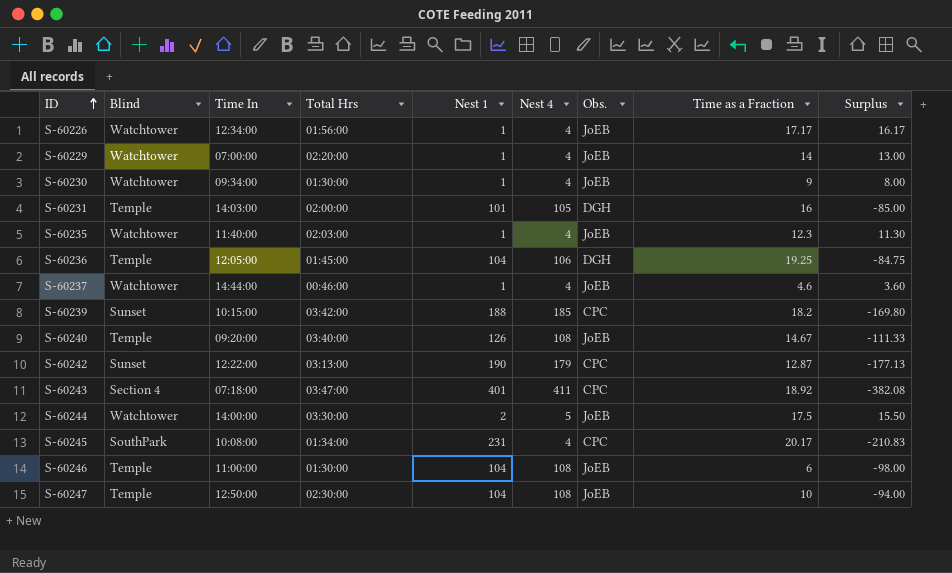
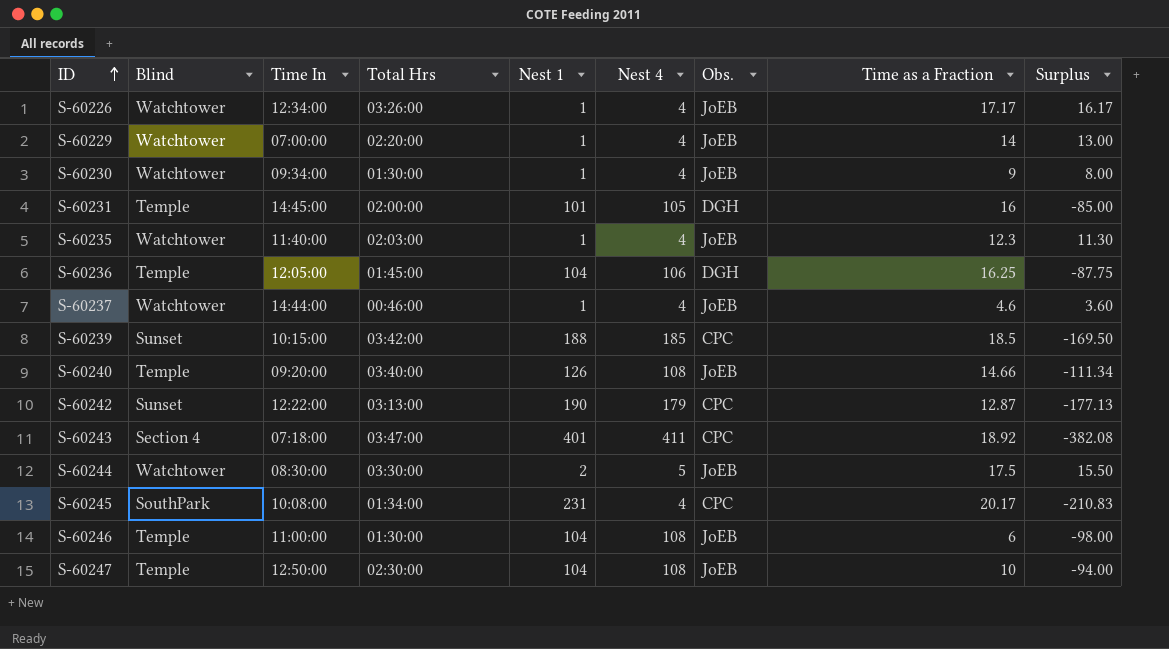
S-60226 | Total Hrs: 01:56:00 -> 03:26:00
S-60231 | Time In: 14:03:00 -> 14:45:00
S-60236 | Time as a Fraction: 19.25 -> 16.25
S-60236 | Surplus: -84.75 -> -87.75
S-60239 | Time as a Fraction: 18.2 -> 18.5
S-60239 | Surplus: -169.80 -> -169.50
S-60240 | Time as a Fraction: 14.67 -> 14.66
S-60240 | Surplus: -111.33 -> -111.34
S-60244 | Time In: 14:00:00 -> 08:30:00

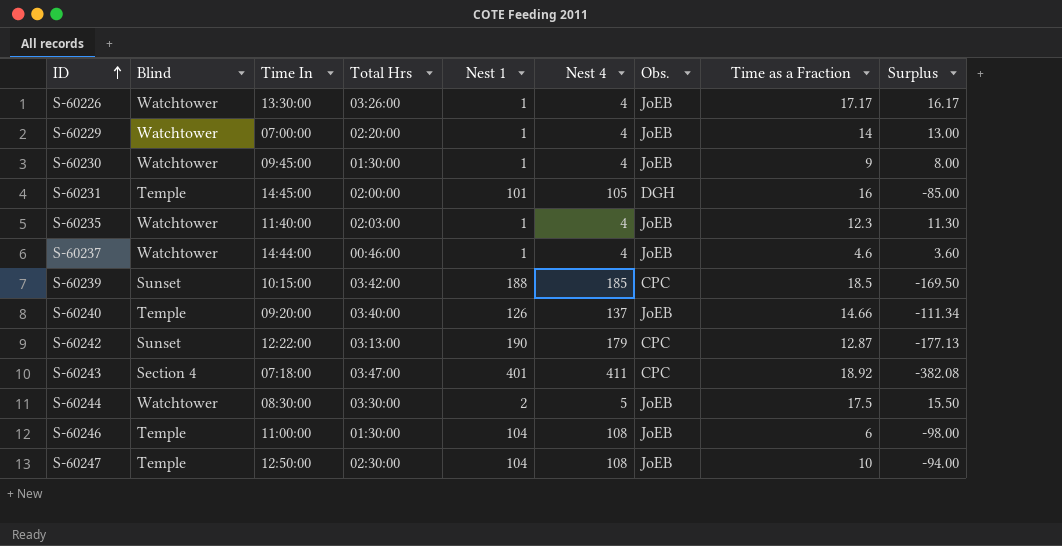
row S-60236: Temple | 12:05:00 | 01:45:00 | 104 | 106 | DGH | 16.25 | -87.75 -> none
row S-60245: SouthPark | 10:08:00 | 01:34:00 | 231 | 4 | CPC | 20.17 | -210.83 -> none
S-60226 | Time In: 12:34:00 -> 13:30:00
S-60230 | Time In: 09:34:00 -> 09:45:00
S-60240 | Nest 4: 108 -> 137

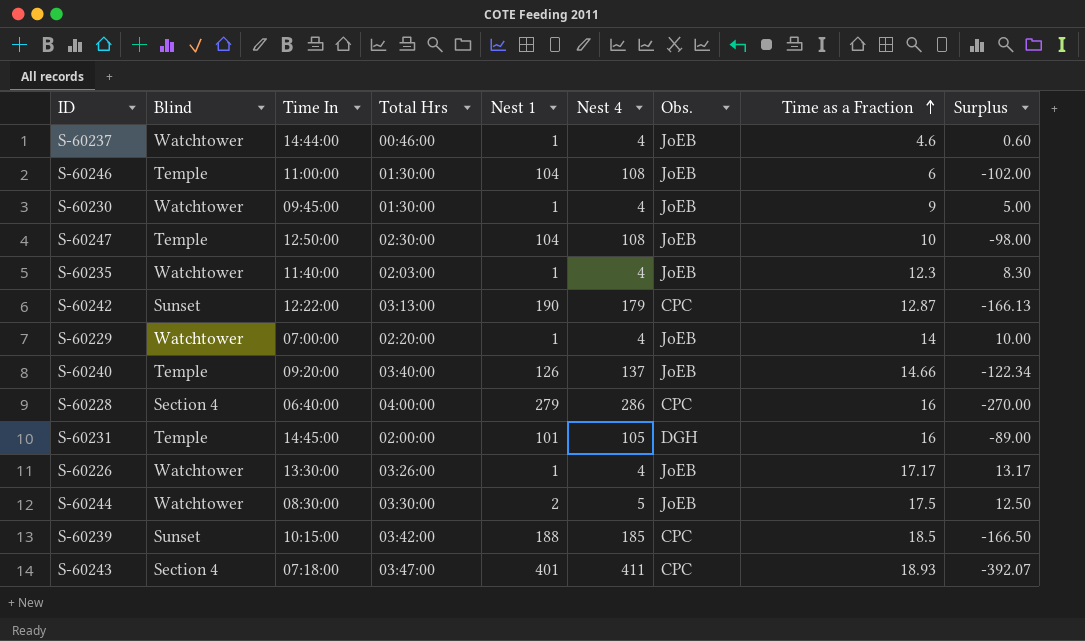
row order: ID ascending -> Time as a Fraction ascending
column Surplus | formula: [Time as a Fraction] - [Nest 1] -> [Time as a Fraction] - [Nest 4]
row S-60228: none -> Section 4 | 06:40:00 | 04:00:00 | 279 | 286 | CPC | 16 | -270.00
S-60243 | Time as a Fraction: 18.92 -> 18.93

